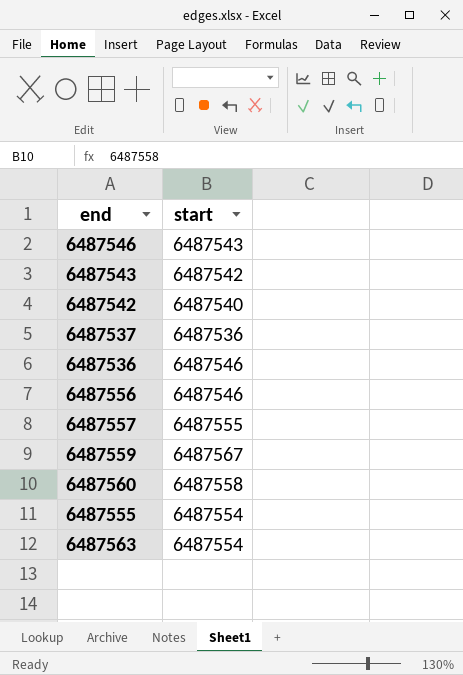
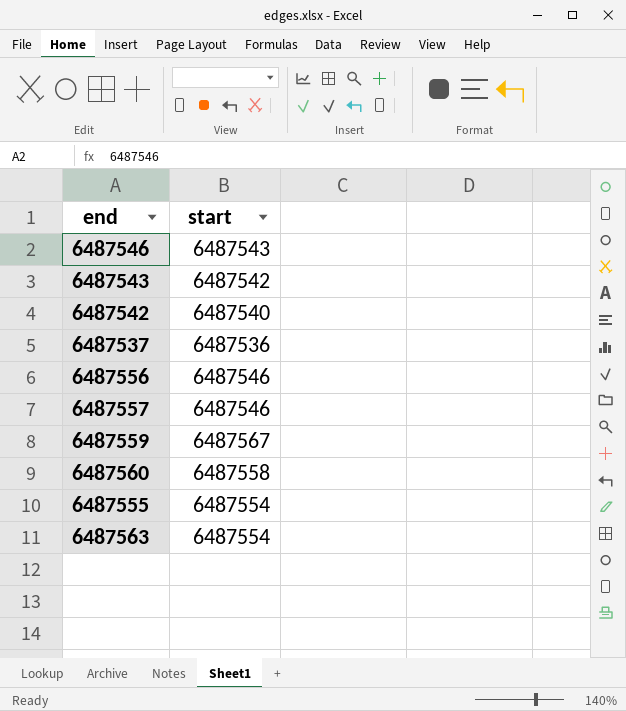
row 6487536: 6487546 -> none
6487557 | start: 6487555 -> 6487546

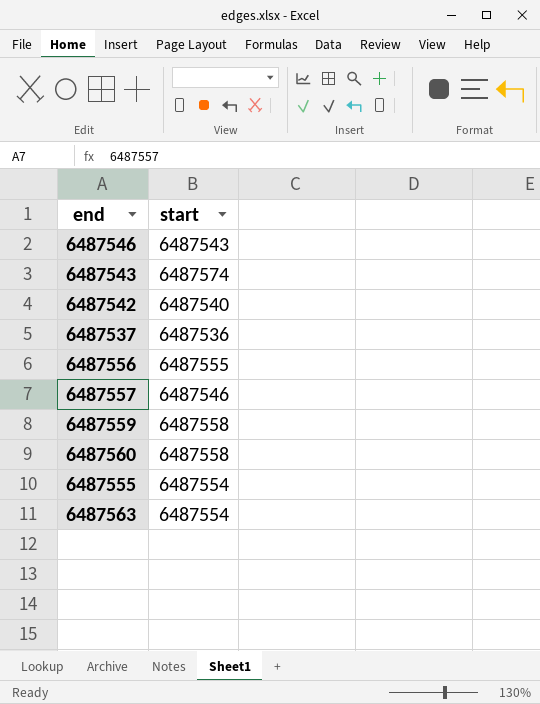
6487543 | start: 6487542 -> 6487574
6487556 | start: 6487546 -> 6487555
6487559 | start: 6487567 -> 6487558

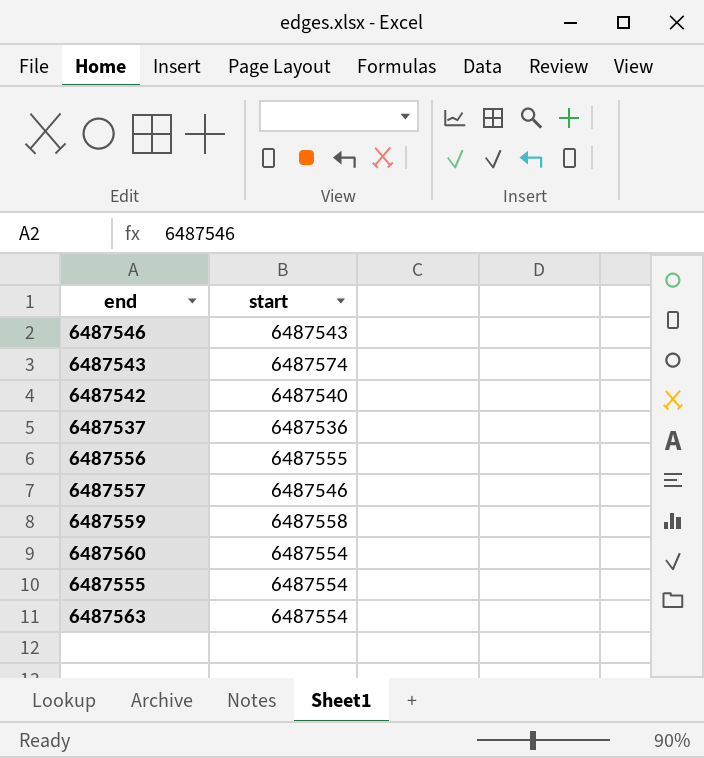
6487560 | start: 6487558 -> 6487554

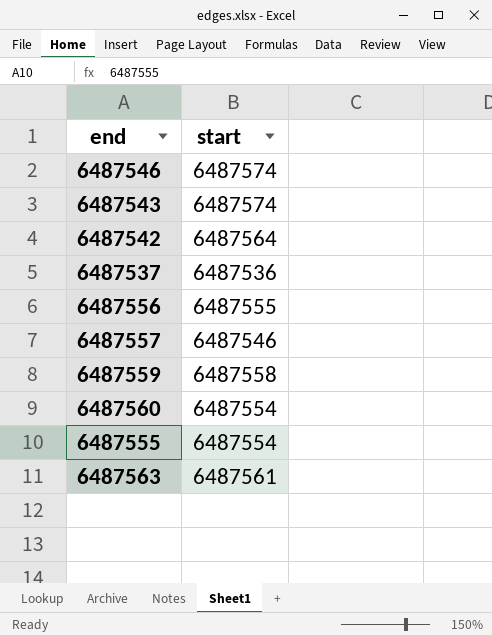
6487546 | start: 6487543 -> 6487574
6487542 | start: 6487540 -> 6487564
6487563 | start: 6487554 -> 6487561

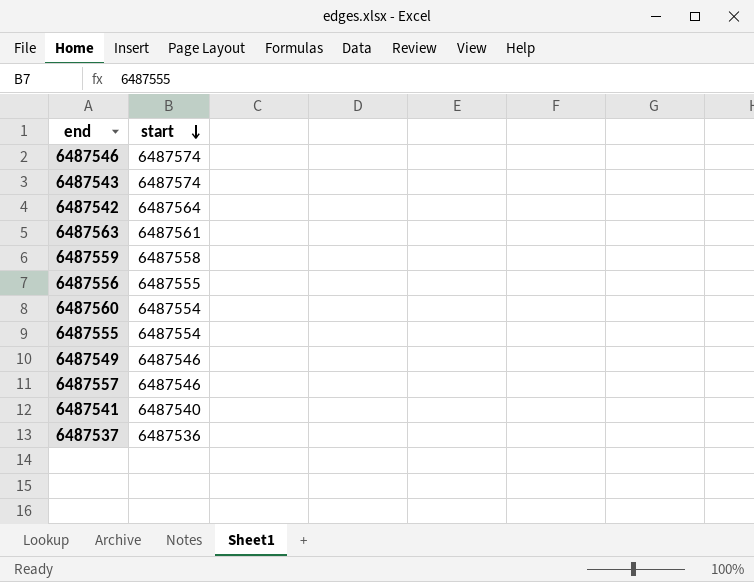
row order: none -> start descending
row 6487549: none -> 6487546
row 6487541: none -> 6487540

